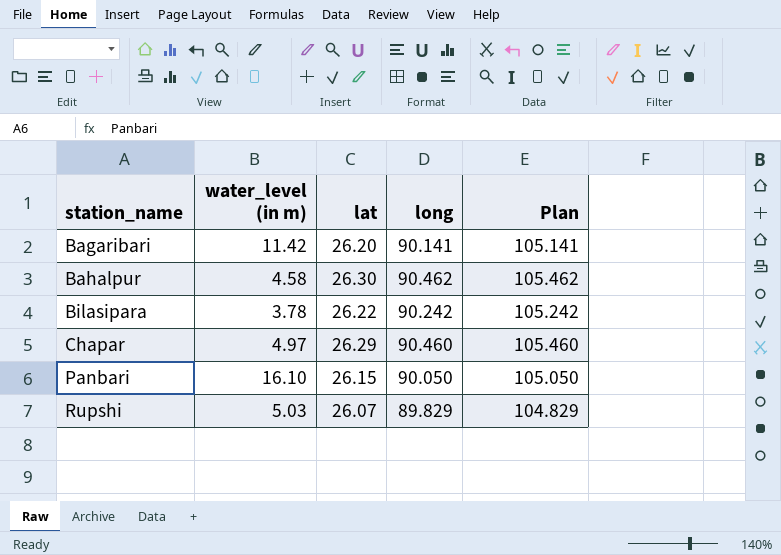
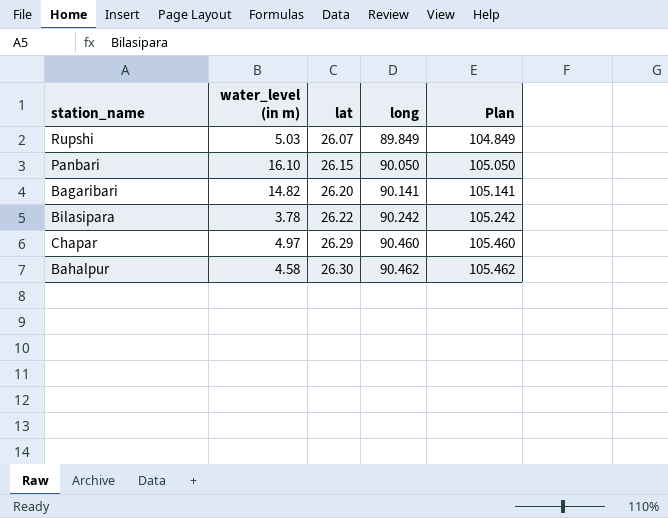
row order: station_name ascending -> lat ascending
Rupshi | long: 89.829 -> 89.849
Rupshi | Plan: 104.829 -> 104.849
Bagaribari | water_level (in m): 11.42 -> 14.82

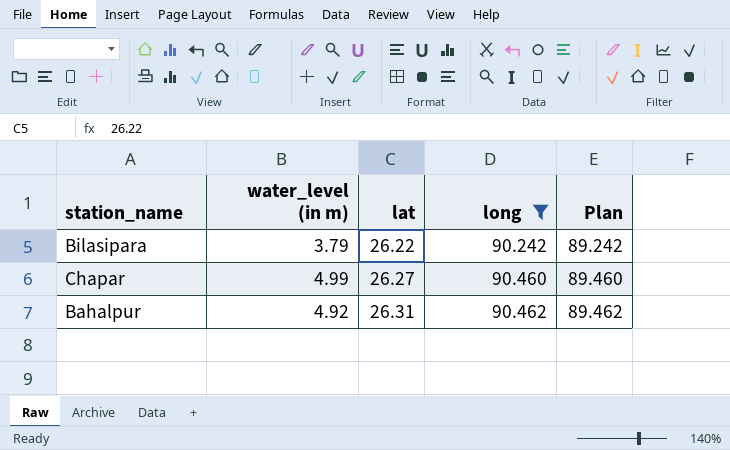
filter: none -> long >= 90.242
column Plan | formula: [long] + 15 -> [long] - 1
Bilasipara | water_level (in m): 3.78 -> 3.79
Chapar | water_level (in m): 4.97 -> 4.99
Chapar | lat: 26.29 -> 26.27
Bahalpur | water_level (in m): 4.58 -> 4.92
Bahalpur | lat: 26.30 -> 26.31

